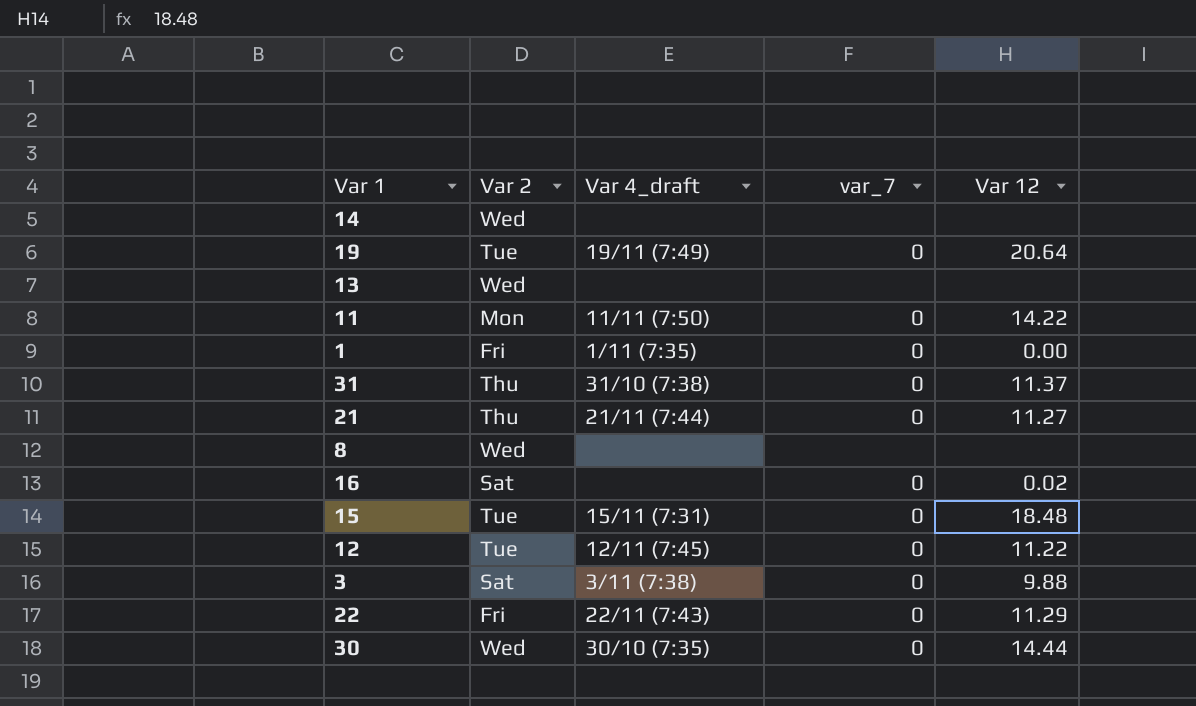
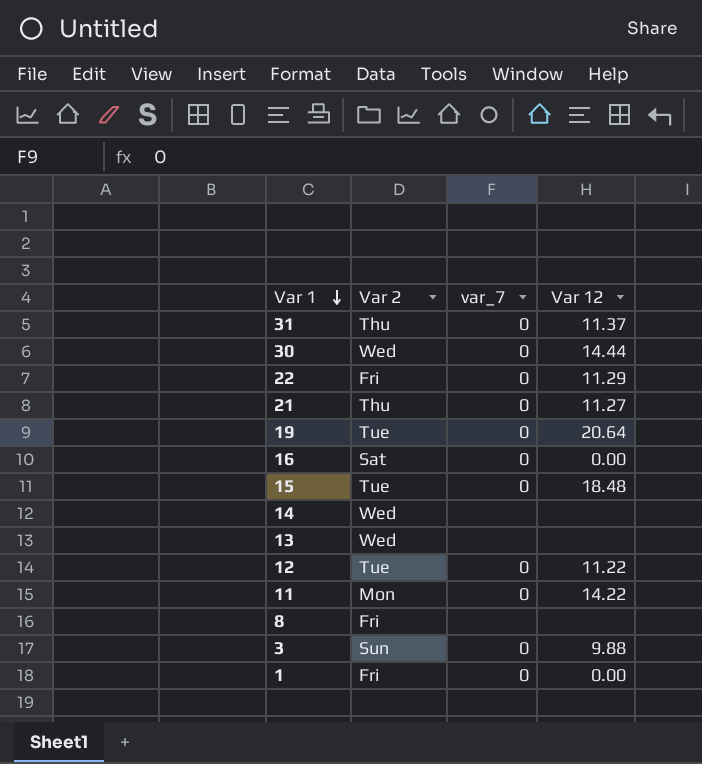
row order: none -> Var 1 descending
column Var 4_draft | position: 3 -> none
16 | Var 12: 0.02 -> 0.00
8 | Var 2: Wed -> Fri
3 | Var 2: Sat -> Sun

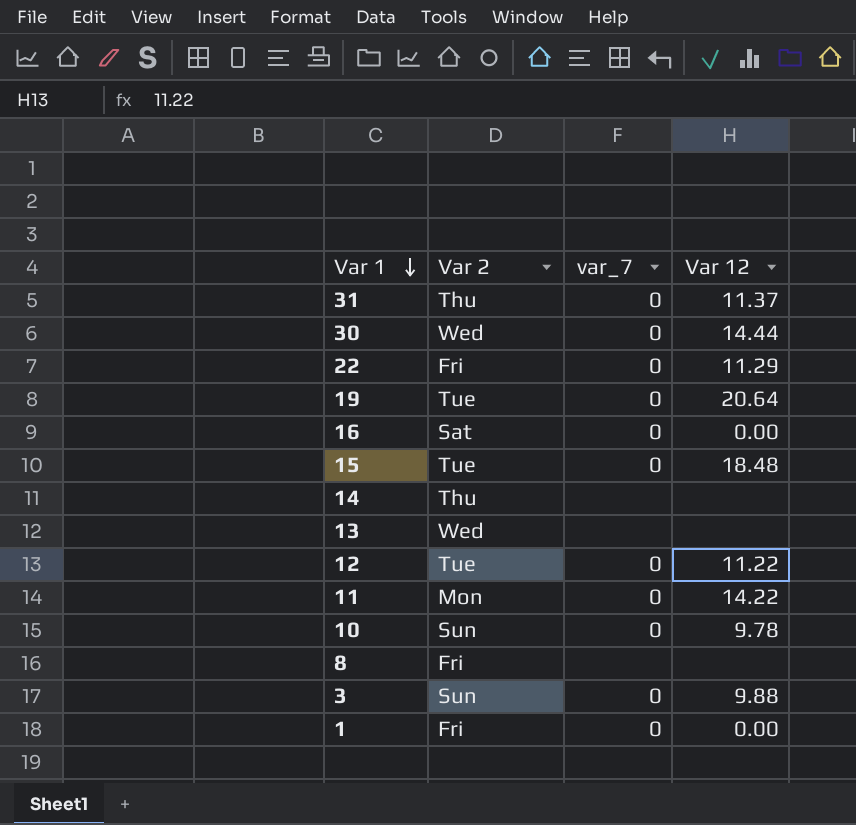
row 21: Thu | 0 | 11.27 -> none
14 | Var 2: Wed -> Thu
row 10: none -> Sun | 0 | 9.78

